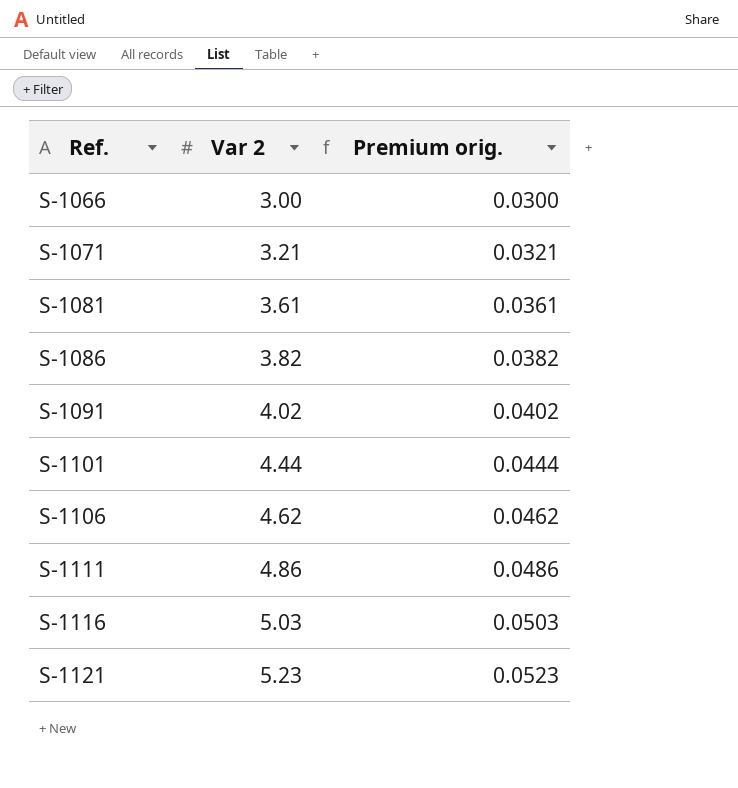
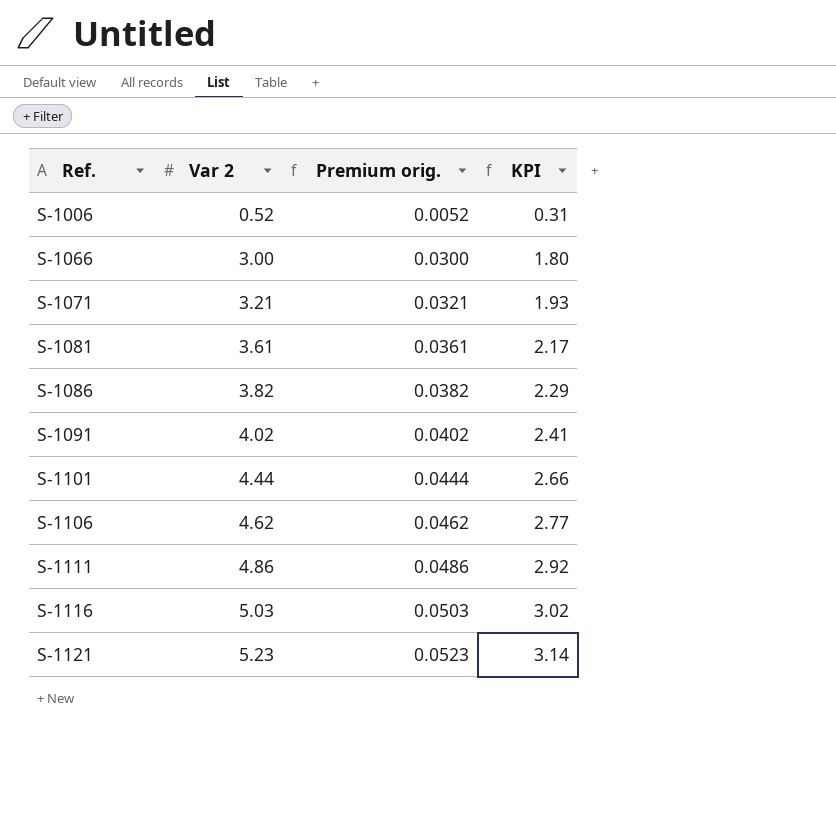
column KPI | formula: none -> [Var 2] * 0.6
row S-1006: none -> 0.52 | 0.0052 | 0.31

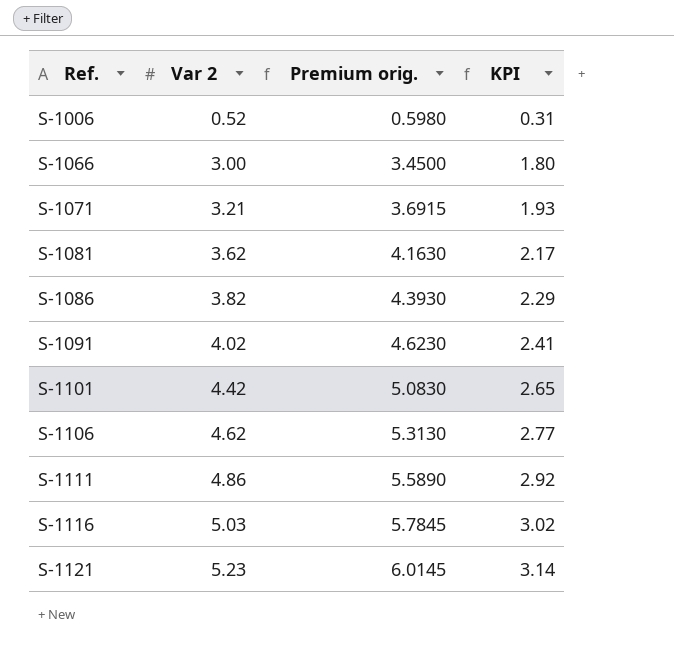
column Premium orig. | formula: [Var 2] * 0.01 -> [Var 2] * 1.15
S-1081 | Var 2: 3.61 -> 3.62
S-1101 | Var 2: 4.44 -> 4.42
S-1101 | KPI: 2.66 -> 2.65

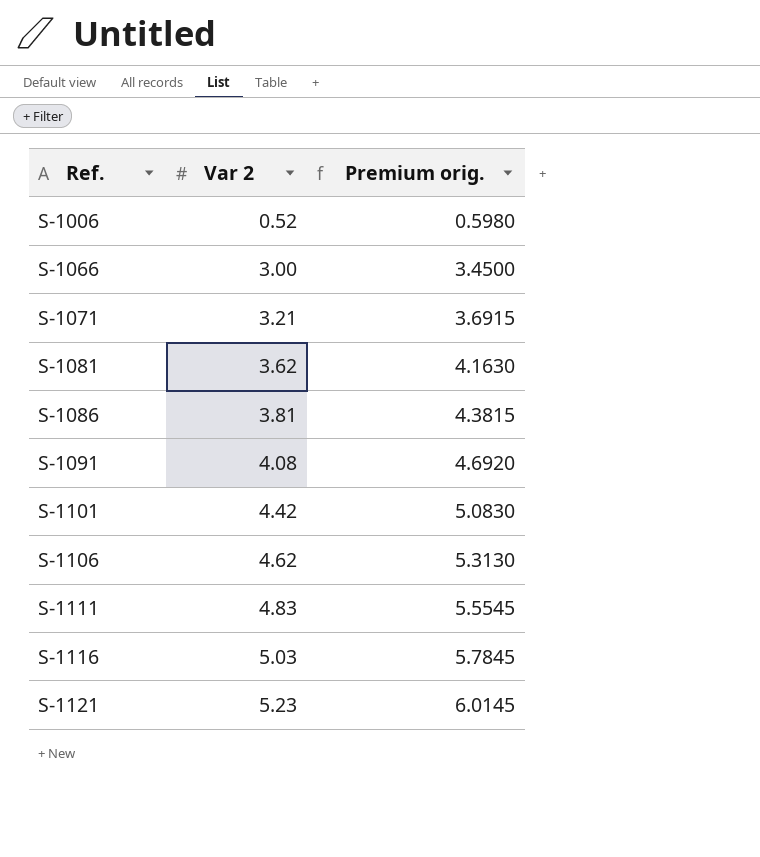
column KPI | formula: [Var 2] * 0.6 -> none
S-1086 | Var 2: 3.82 -> 3.81
S-1086 | Premium orig.: 4.3930 -> 4.3815
S-1091 | Var 2: 4.02 -> 4.08
S-1091 | Premium orig.: 4.6230 -> 4.6920
S-1111 | Var 2: 4.86 -> 4.83
S-1111 | Premium orig.: 5.5890 -> 5.5545

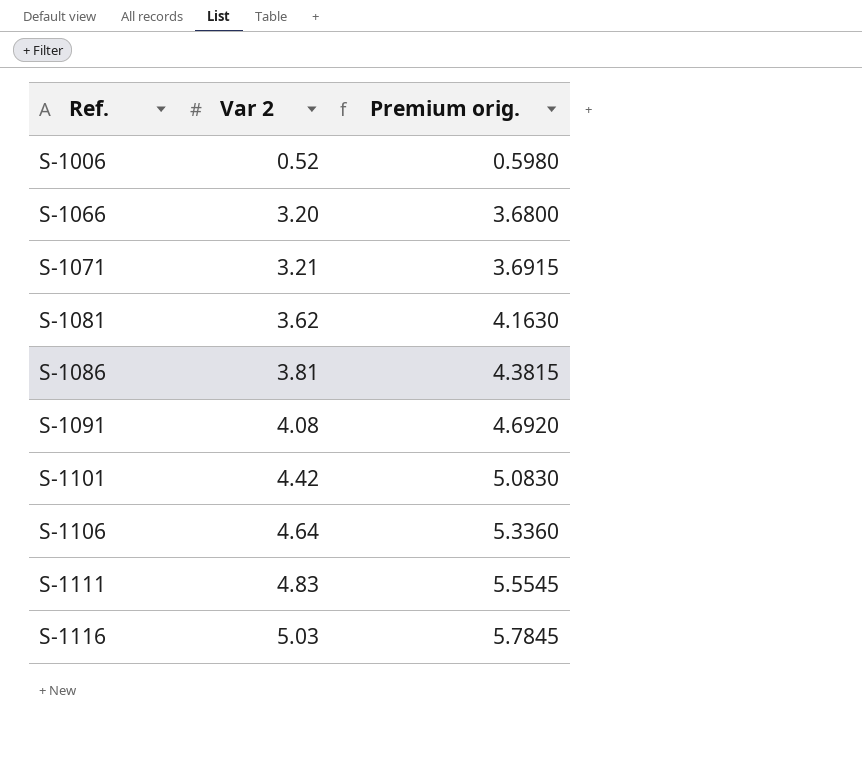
row S-1121: 5.23 | 6.0145 -> none
S-1066 | Var 2: 3.00 -> 3.20
S-1066 | Premium orig.: 3.4500 -> 3.6800
S-1106 | Var 2: 4.62 -> 4.64
S-1106 | Premium orig.: 5.3130 -> 5.3360

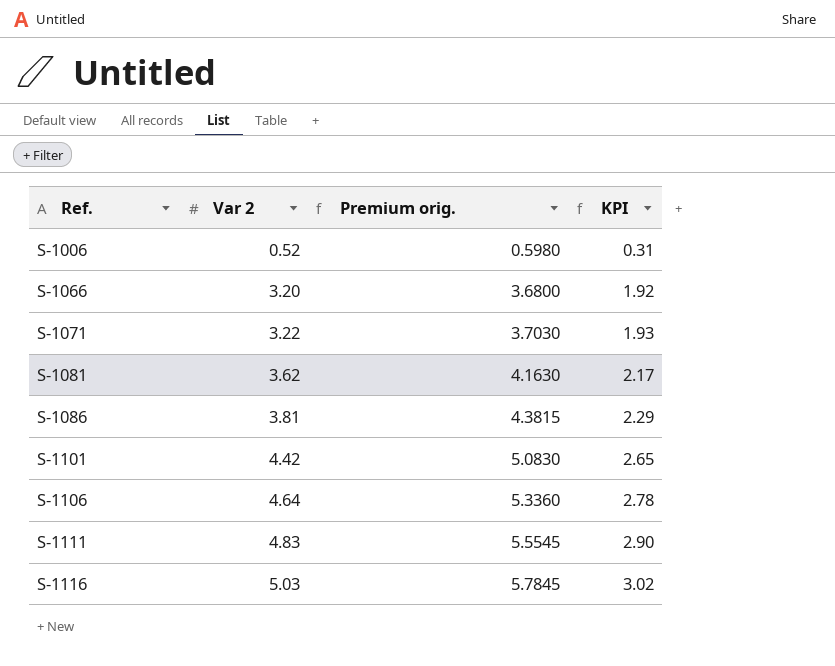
column KPI | formula: none -> [Var 2] * 0.6
row S-1091: 4.08 | 4.6920 -> none
S-1071 | Var 2: 3.21 -> 3.22
S-1071 | Premium orig.: 3.6915 -> 3.7030

